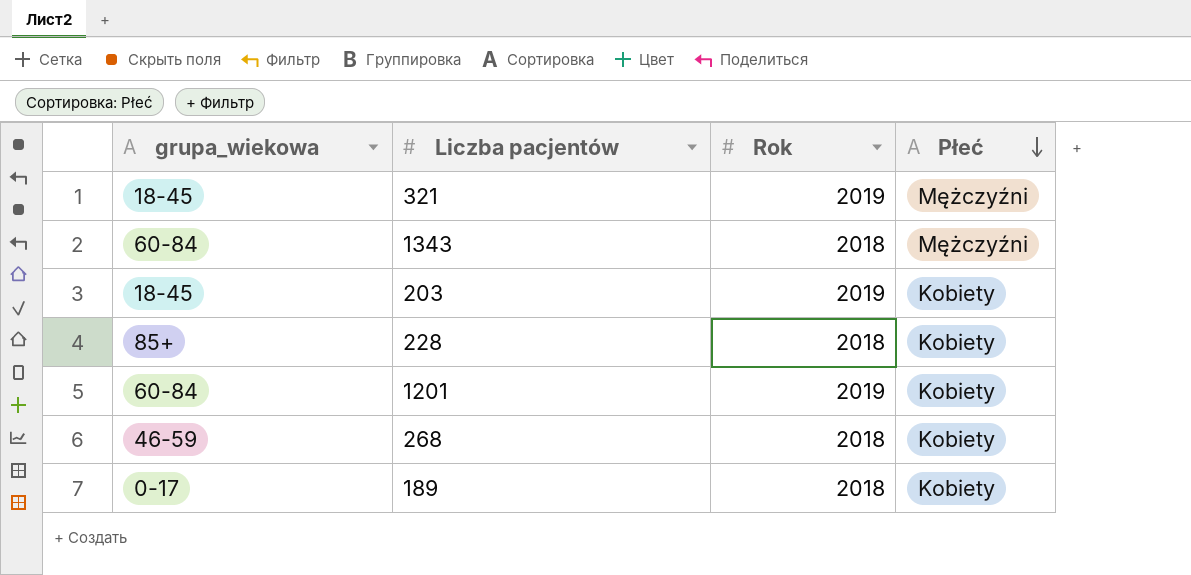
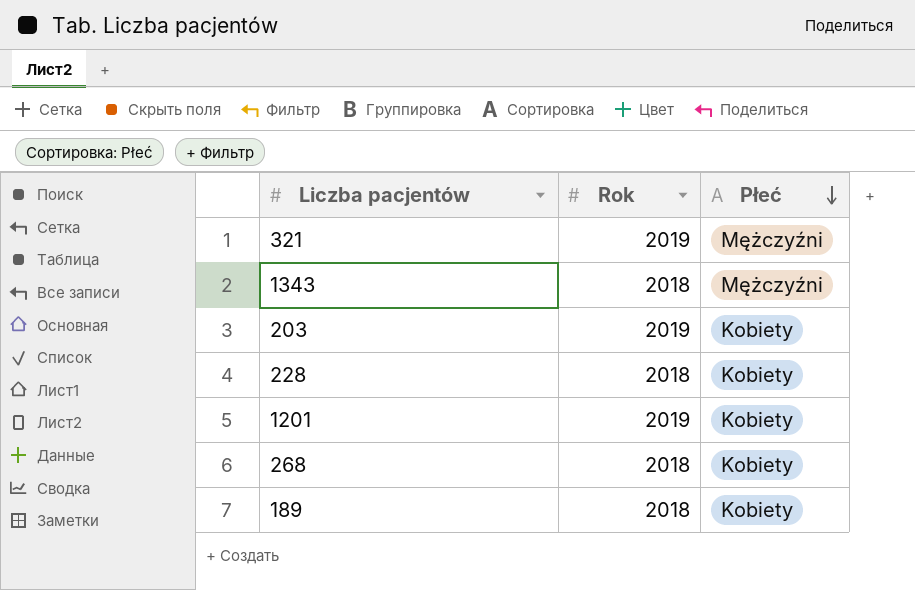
column grupa_wiekowa | position: 1 -> none

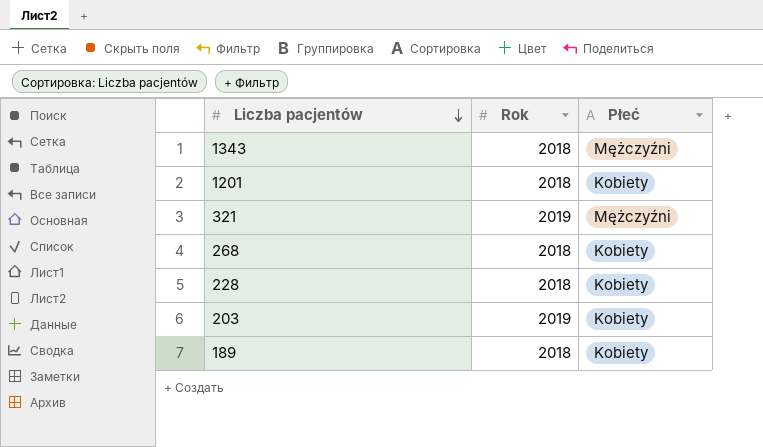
row order: Płeć descending -> Liczba pacjentów descending
1201 | Rok: 2019 -> 2018

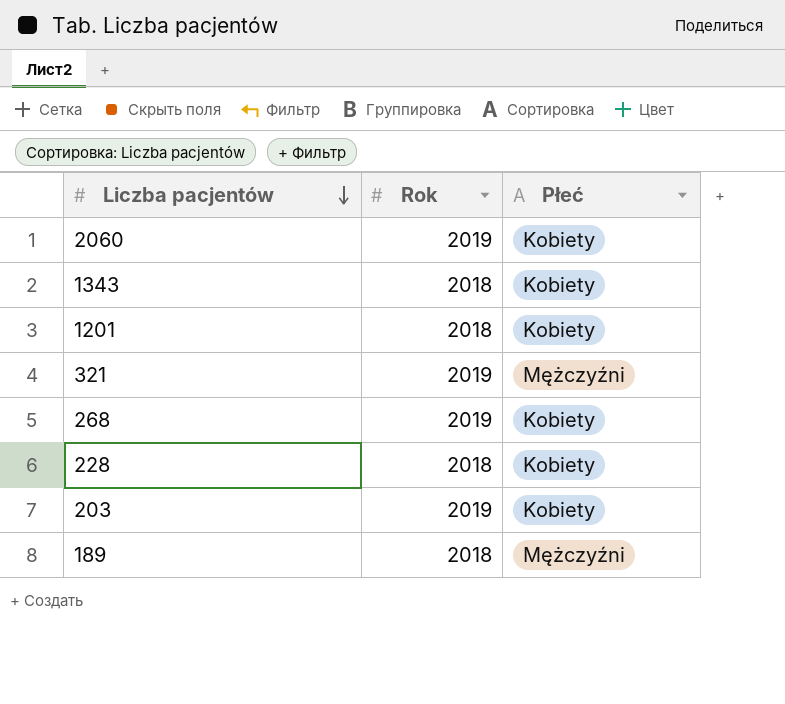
row 2060: none -> 2019 | Kobiety
1343 | Płeć: Mężczyźni -> Kobiety
268 | Rok: 2018 -> 2019
189 | Płeć: Kobiety -> Mężczyźni

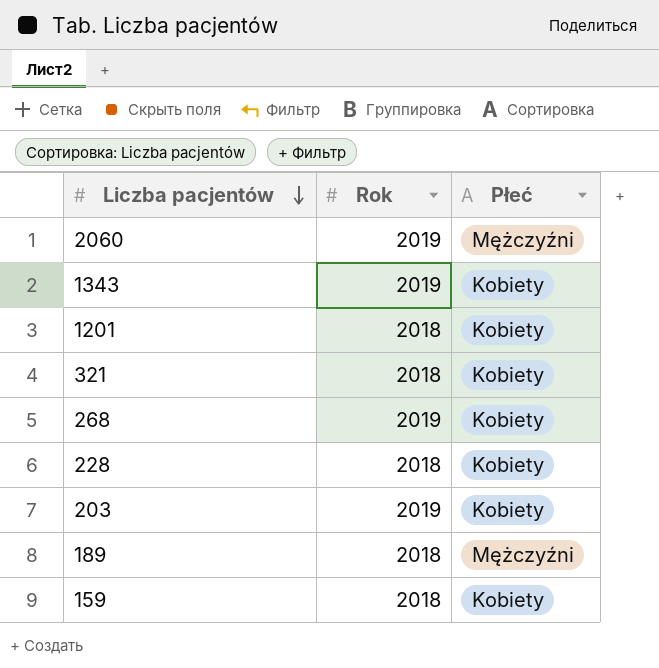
2060 | Płeć: Kobiety -> Mężczyźni
1343 | Rok: 2018 -> 2019
321 | Rok: 2019 -> 2018
321 | Płeć: Mężczyźni -> Kobiety
row 159: none -> 2018 | Kobiety

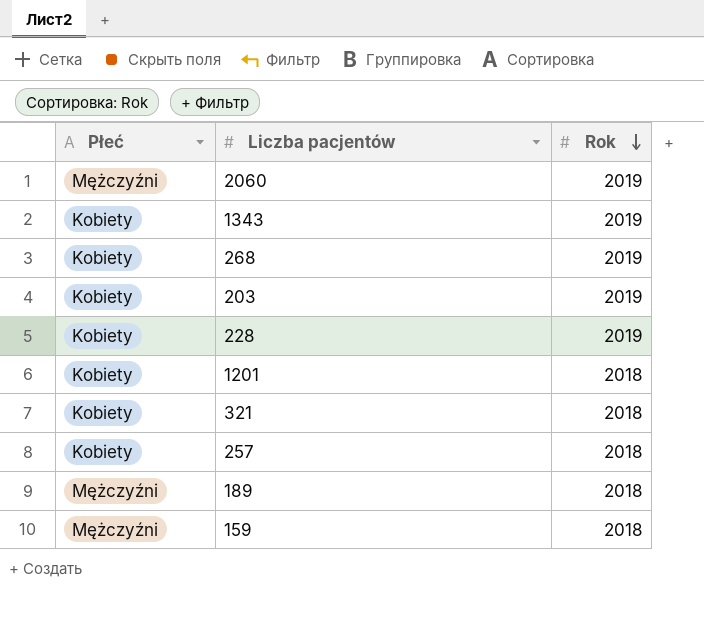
row order: Liczba pacjentów descending -> Rok descending
column Płeć | position: 3 -> 1
228 | Rok: 2018 -> 2019
row 257: none -> Kobiety | 2018
159 | Płeć: Kobiety -> Mężczyźni

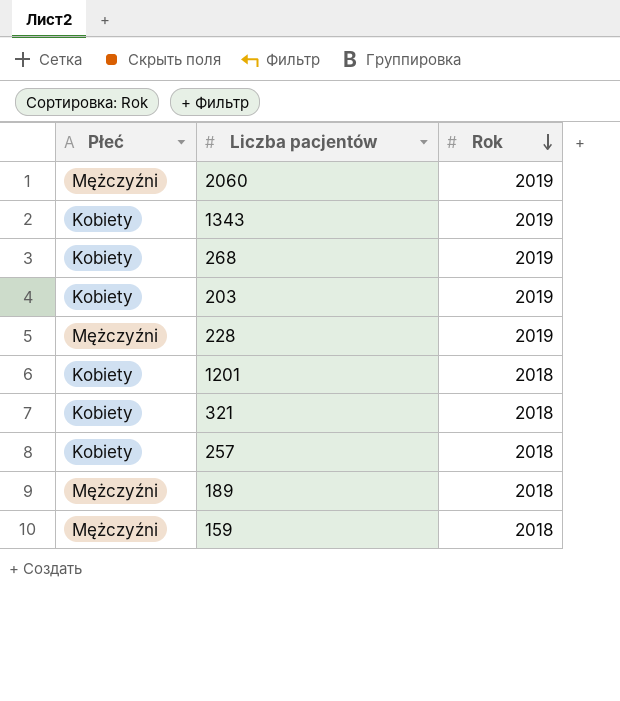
228 | Płeć: Kobiety -> Mężczyźni

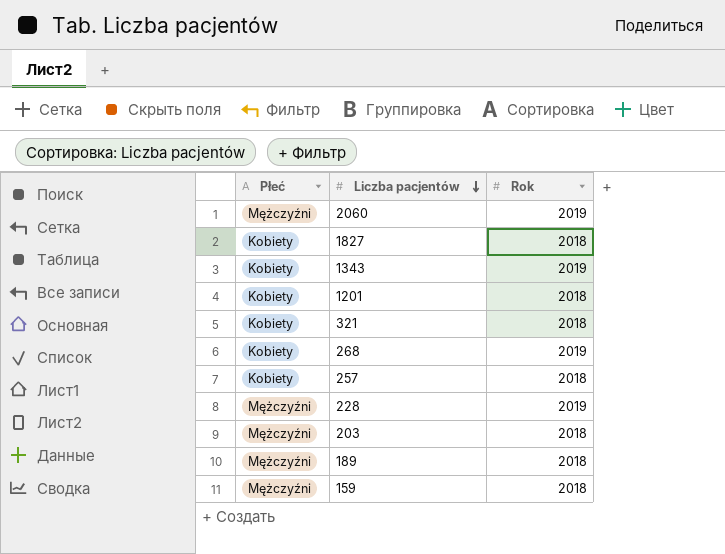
row order: Rok descending -> Liczba pacjentów descending
row 1827: none -> Kobiety | 2018
203 | Płeć: Kobiety -> Mężczyźni
203 | Rok: 2019 -> 2018

